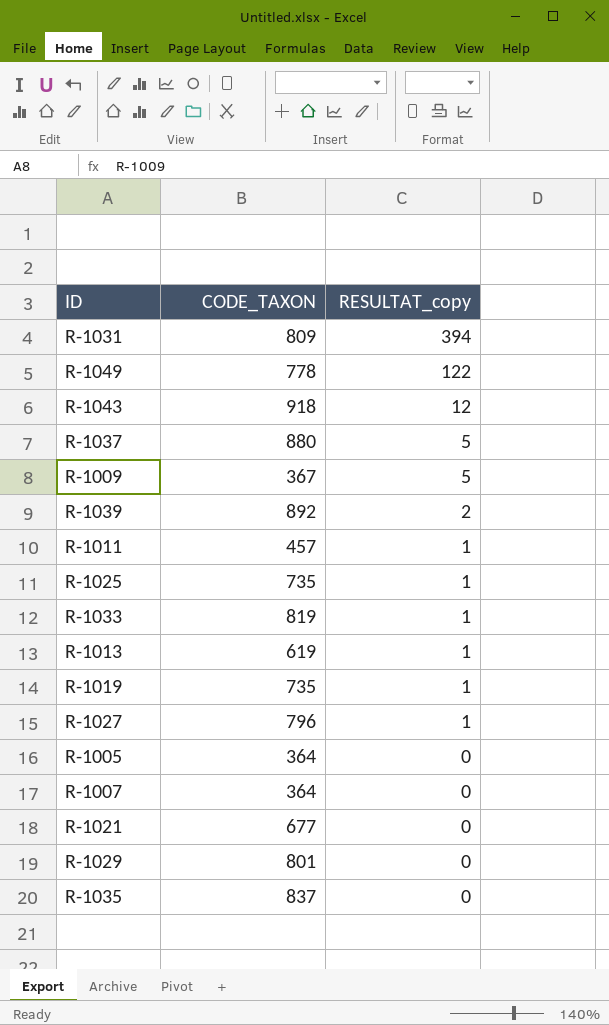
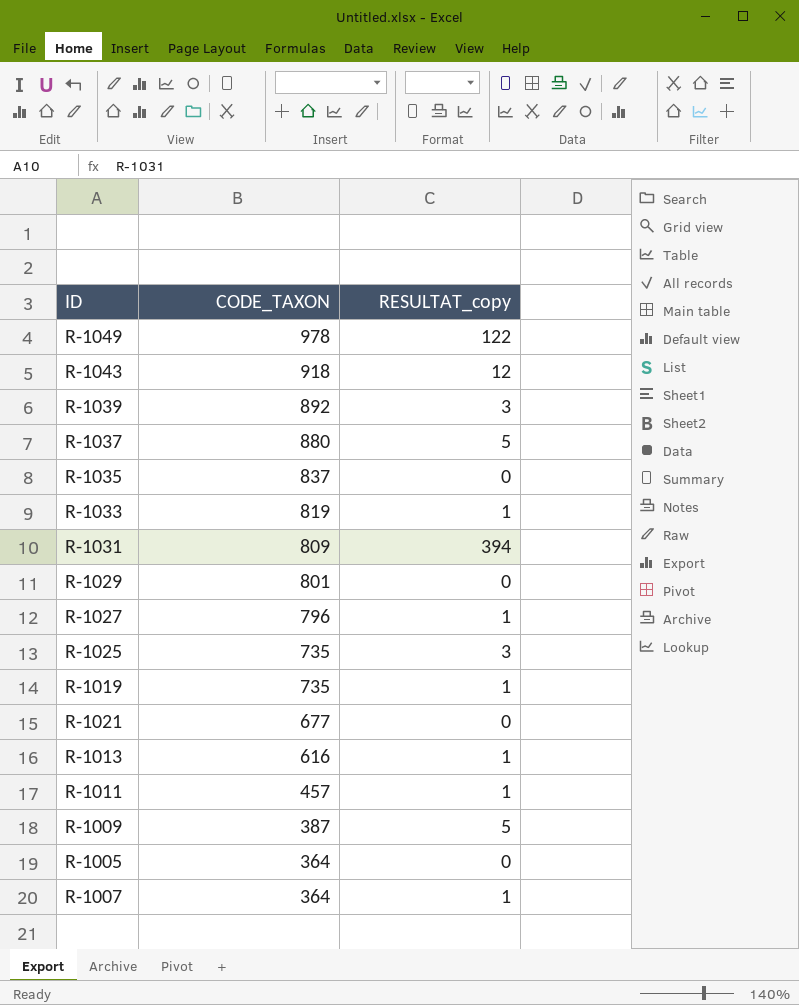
row order: RESULTAT_copy descending -> CODE_TAXON descending
R-1049 | CODE_TAXON: 778 -> 978
R-1039 | RESULTAT_copy: 2 -> 3
R-1025 | RESULTAT_copy: 1 -> 3
R-1013 | CODE_TAXON: 619 -> 616
R-1009 | CODE_TAXON: 367 -> 387
R-1007 | RESULTAT_copy: 0 -> 1

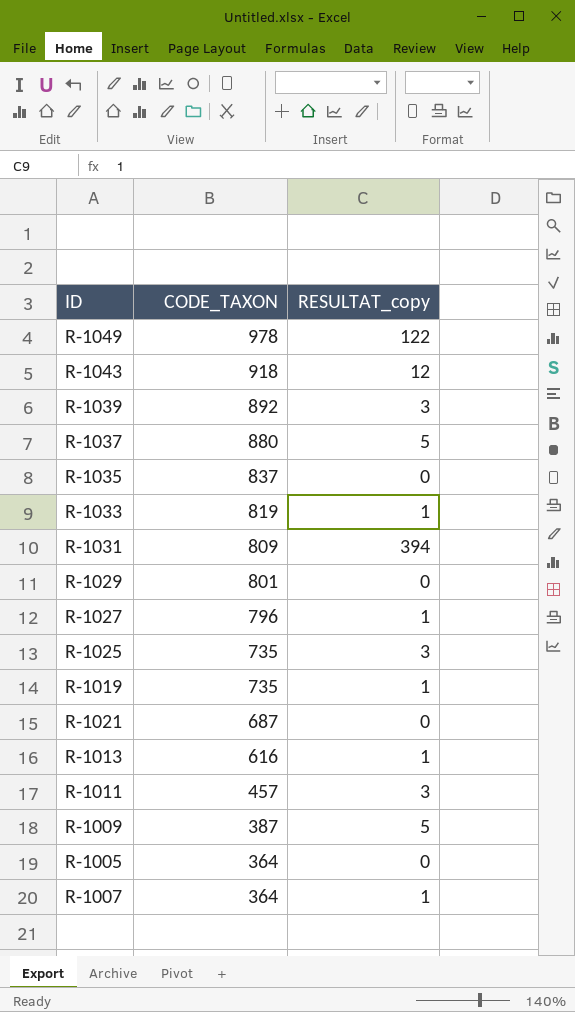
R-1021 | CODE_TAXON: 677 -> 687
R-1011 | RESULTAT_copy: 1 -> 3

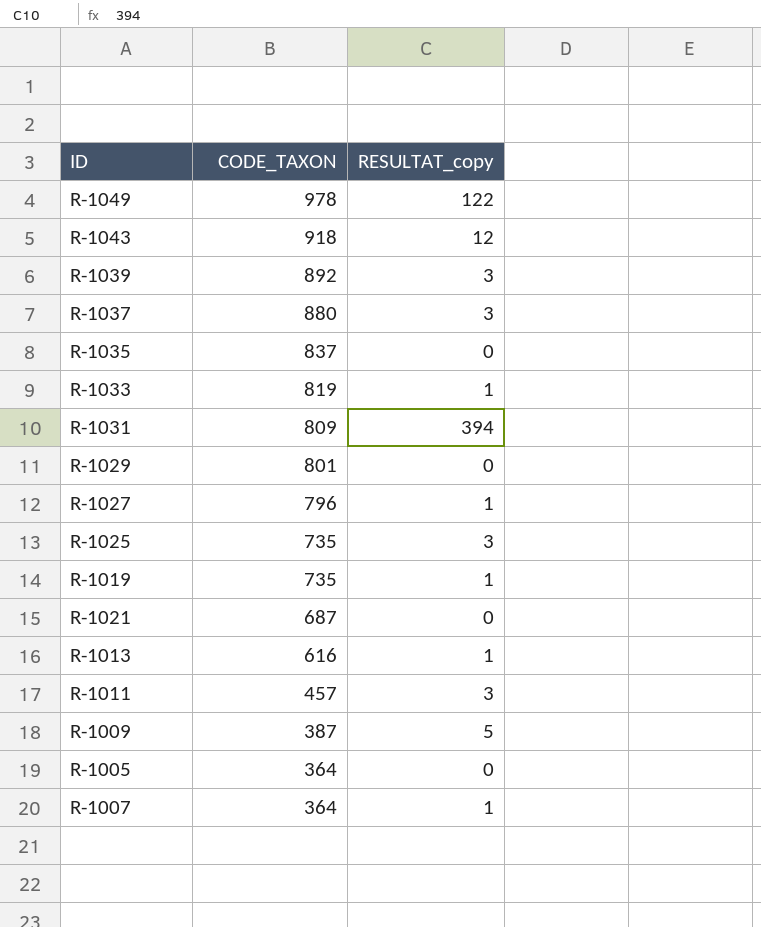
R-1037 | RESULTAT_copy: 5 -> 3

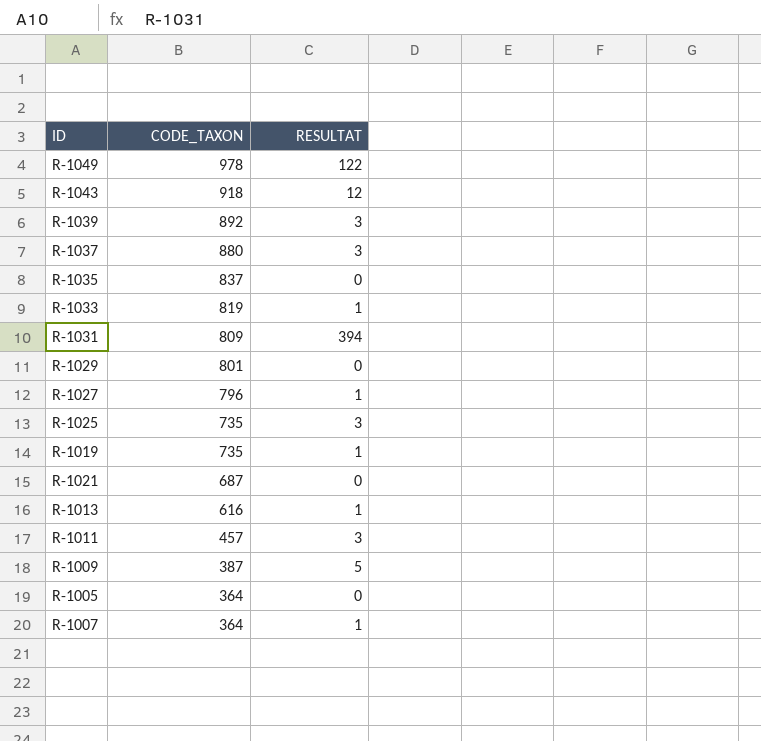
column name: RESULTAT_copy -> RESULTAT

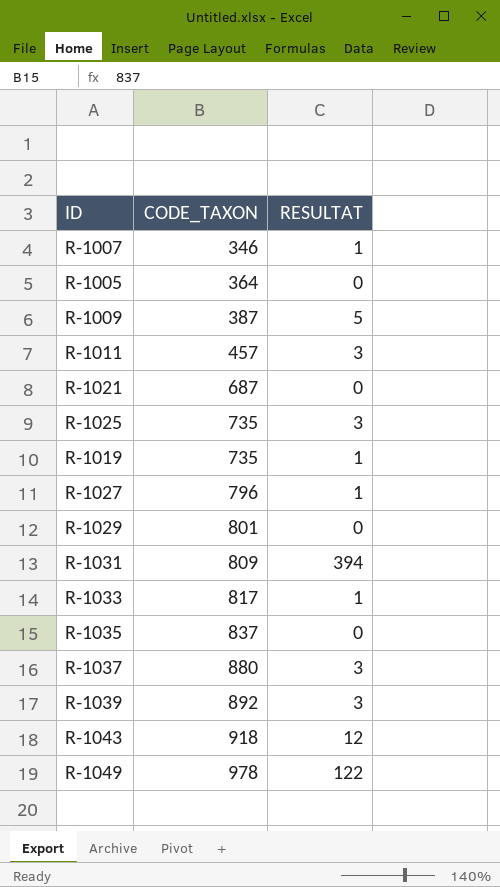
row order: CODE_TAXON descending -> CODE_TAXON ascending
row R-1013: 616 | 1 -> none
R-1007 | CODE_TAXON: 364 -> 346
R-1033 | CODE_TAXON: 819 -> 817

